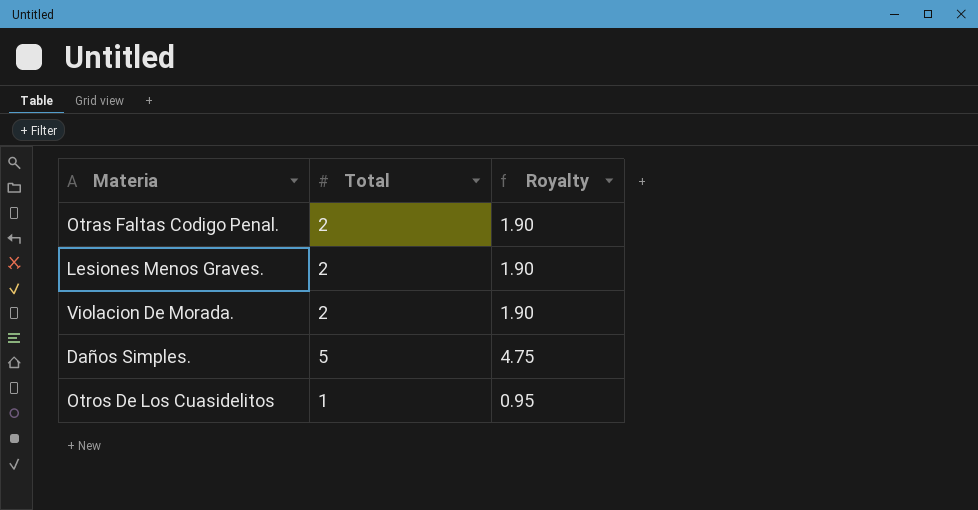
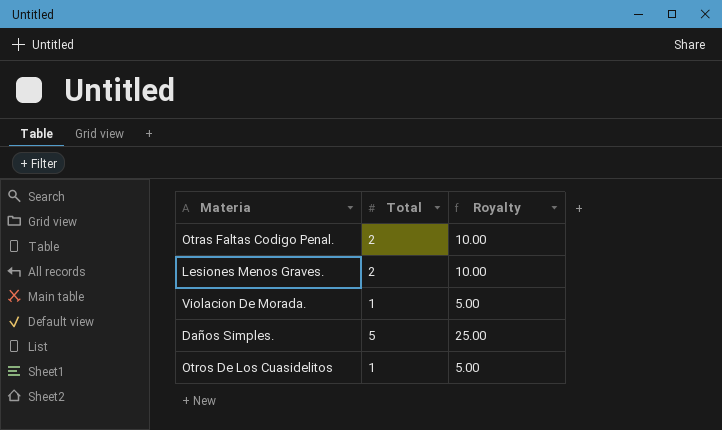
column Royalty | formula: [Total] * 0.95 -> [Total] * 5
Violacion De Morada. | Total: 2 -> 1

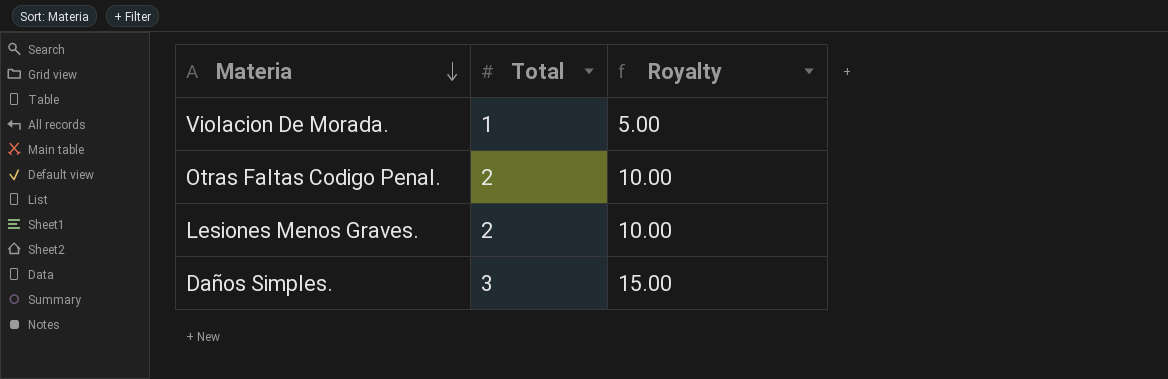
row order: none -> Materia descending
row Otros De Los Cuasidelitos: 1 | 5.00 -> none
Daños Simples. | Total: 5 -> 3
Daños Simples. | Royalty: 25.00 -> 15.00

